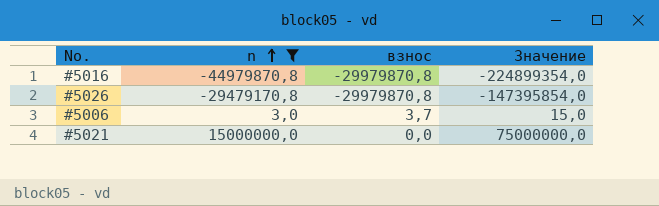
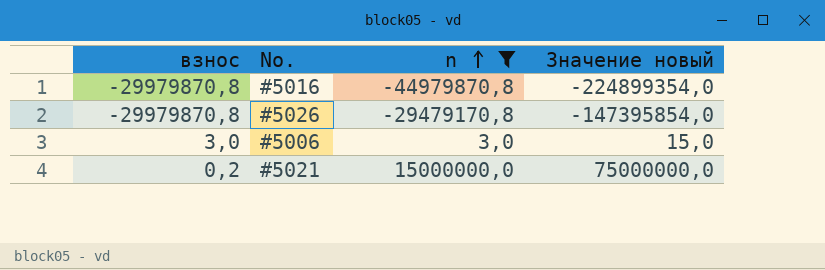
column взнос | position: 3 -> 1
column name: Значение -> Значение новый
#5006 | взнос: 3,7 -> 3,0
#5021 | взнос: 0,0 -> 0,2

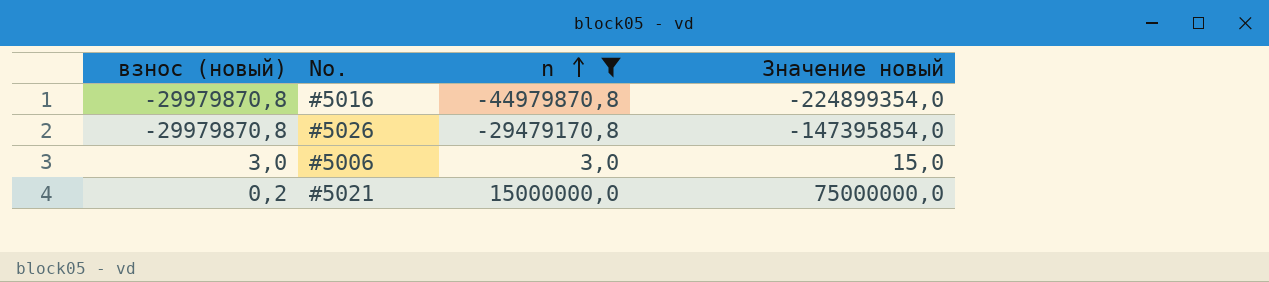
column name: взнос -> взнос (новый)

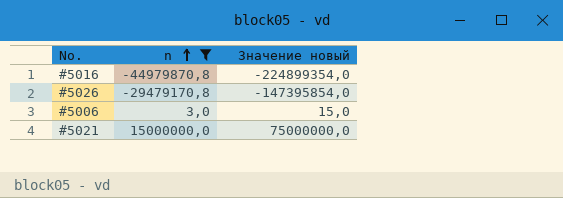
column взнос (новый) | position: 1 -> none

